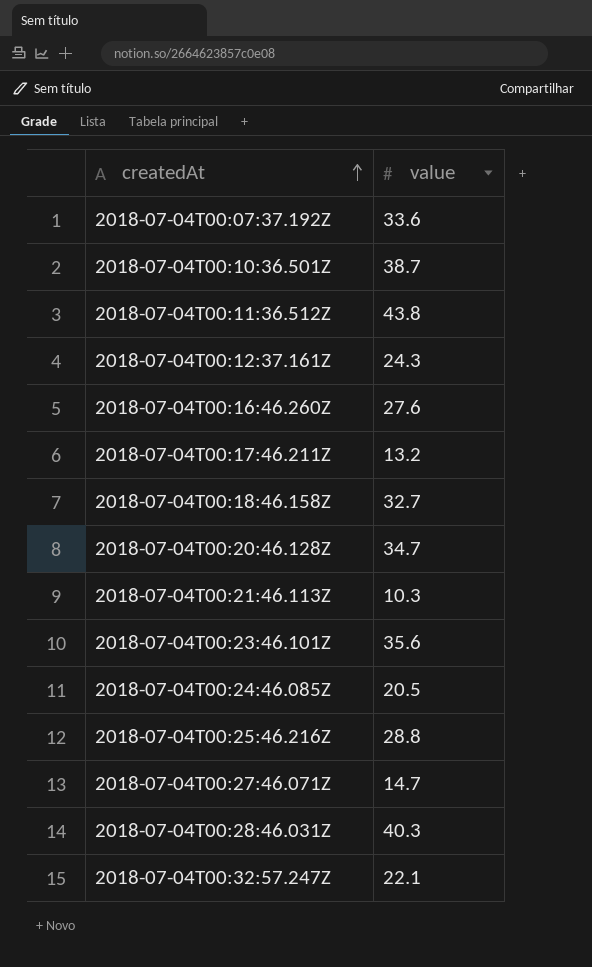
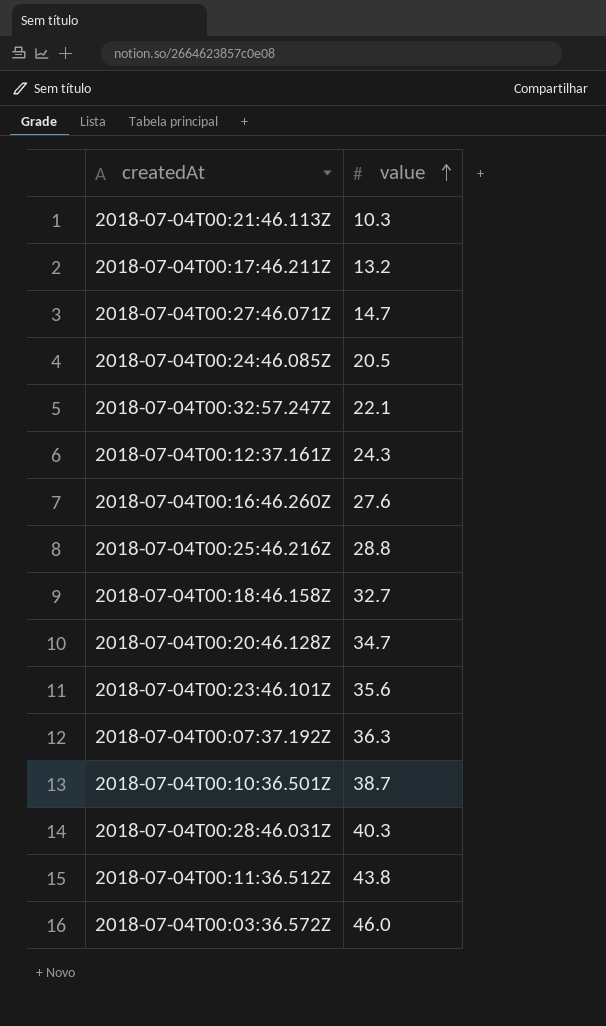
row order: createdAt ascending -> value ascending
2018-07-04T00:07:37.192Z | value: 33.6 -> 36.3
row 2018-07-04T00:03:36.572Z: none -> 46.0

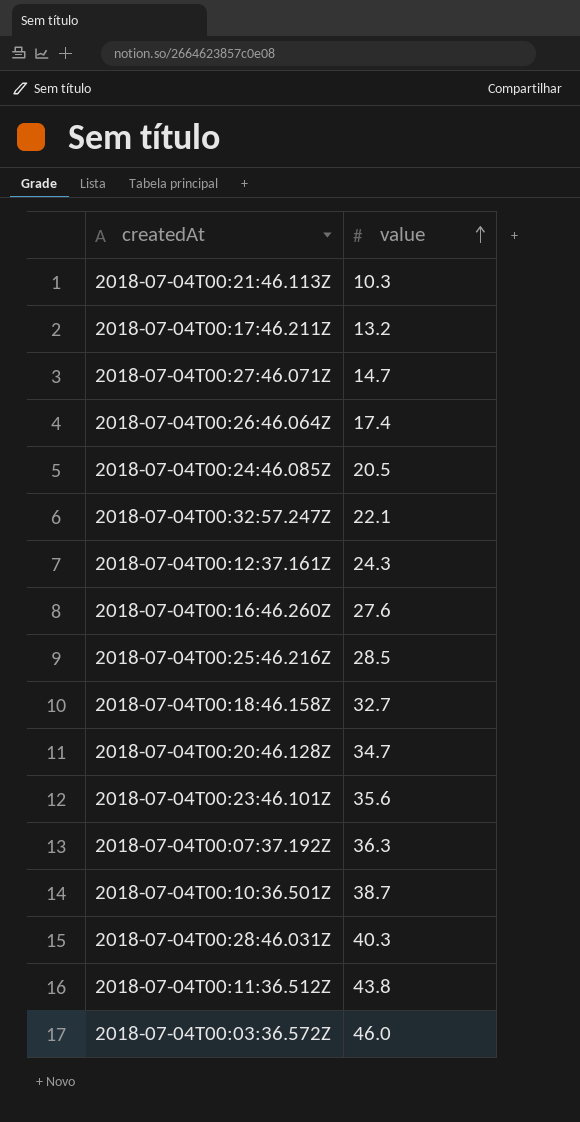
row 2018-07-04T00:26:46.064Z: none -> 17.4
2018-07-04T00:25:46.216Z | value: 28.8 -> 28.5

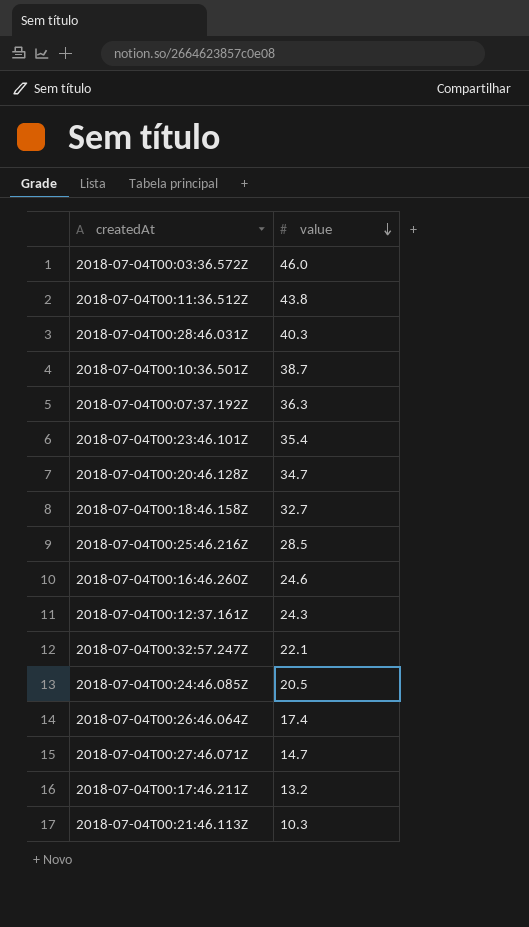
row order: value ascending -> value descending
2018-07-04T00:23:46.101Z | value: 35.6 -> 35.4
2018-07-04T00:16:46.260Z | value: 27.6 -> 24.6

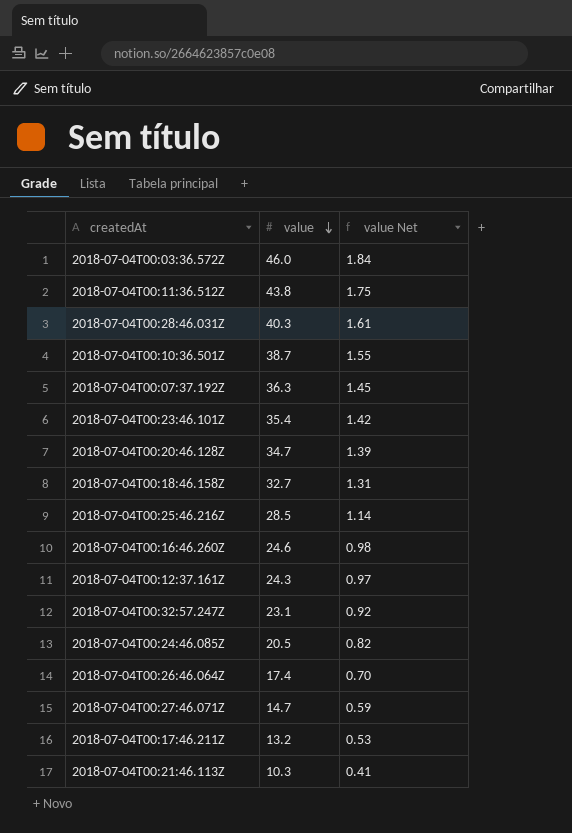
column value Net | formula: none -> [value] * 0.04
2018-07-04T00:32:57.247Z | value: 22.1 -> 23.1

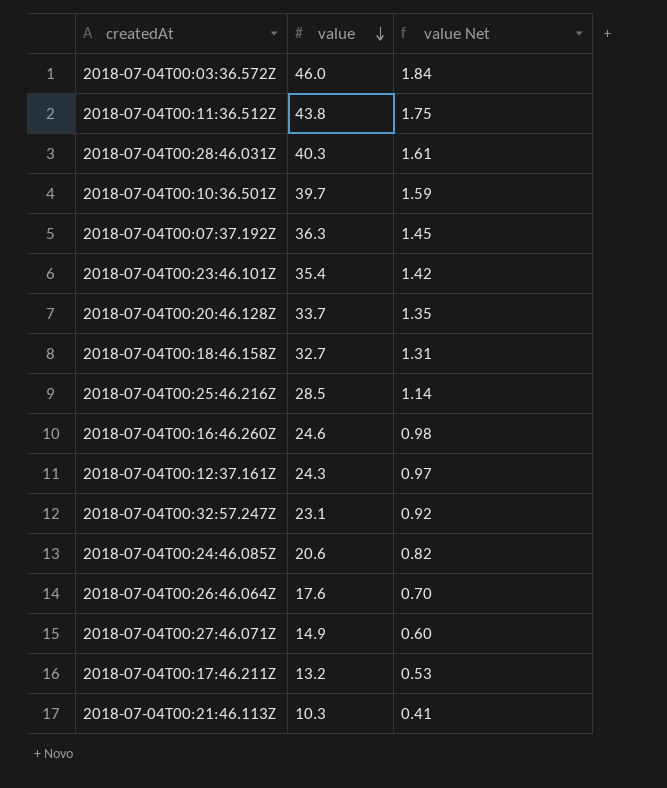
2018-07-04T00:10:36.501Z | value: 38.7 -> 39.7
2018-07-04T00:10:36.501Z | value Net: 1.55 -> 1.59
2018-07-04T00:20:46.128Z | value: 34.7 -> 33.7
2018-07-04T00:20:46.128Z | value Net: 1.39 -> 1.35
2018-07-04T00:24:46.085Z | value: 20.5 -> 20.6
2018-07-04T00:26:46.064Z | value: 17.4 -> 17.6
2018-07-04T00:27:46.071Z | value: 14.7 -> 14.9
2018-07-04T00:27:46.071Z | value Net: 0.59 -> 0.60

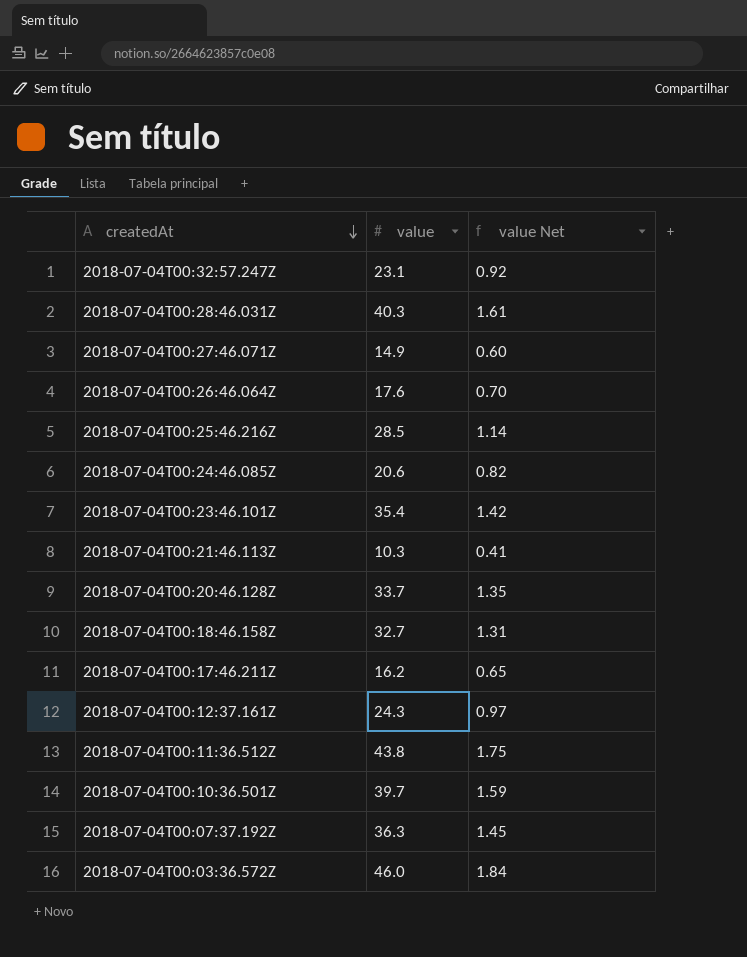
row order: value descending -> createdAt descending
row 2018-07-04T00:16:46.260Z: 24.6 | 0.98 -> none
2018-07-04T00:17:46.211Z | value: 13.2 -> 16.2
2018-07-04T00:17:46.211Z | value Net: 0.53 -> 0.65

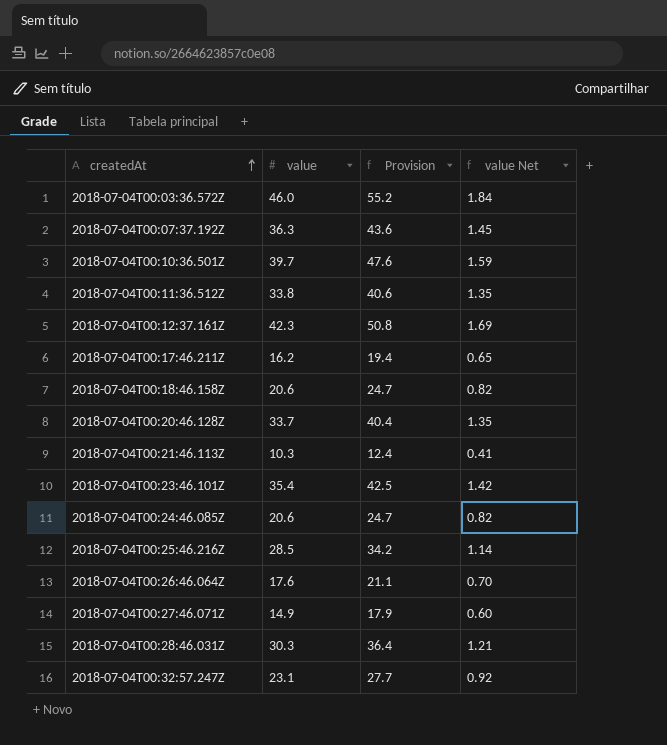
row order: createdAt descending -> createdAt ascending
column Provision | formula: none -> [value] * 1.2
2018-07-04T00:11:36.512Z | value: 43.8 -> 33.8
2018-07-04T00:11:36.512Z | value Net: 1.75 -> 1.35
2018-07-04T00:12:37.161Z | value: 24.3 -> 42.3
2018-07-04T00:12:37.161Z | value Net: 0.97 -> 1.69
2018-07-04T00:18:46.158Z | value: 32.7 -> 20.6
2018-07-04T00:18:46.158Z | value Net: 1.31 -> 0.82
2018-07-04T00:28:46.031Z | value: 40.3 -> 30.3
2018-07-04T00:28:46.031Z | value Net: 1.61 -> 1.21

